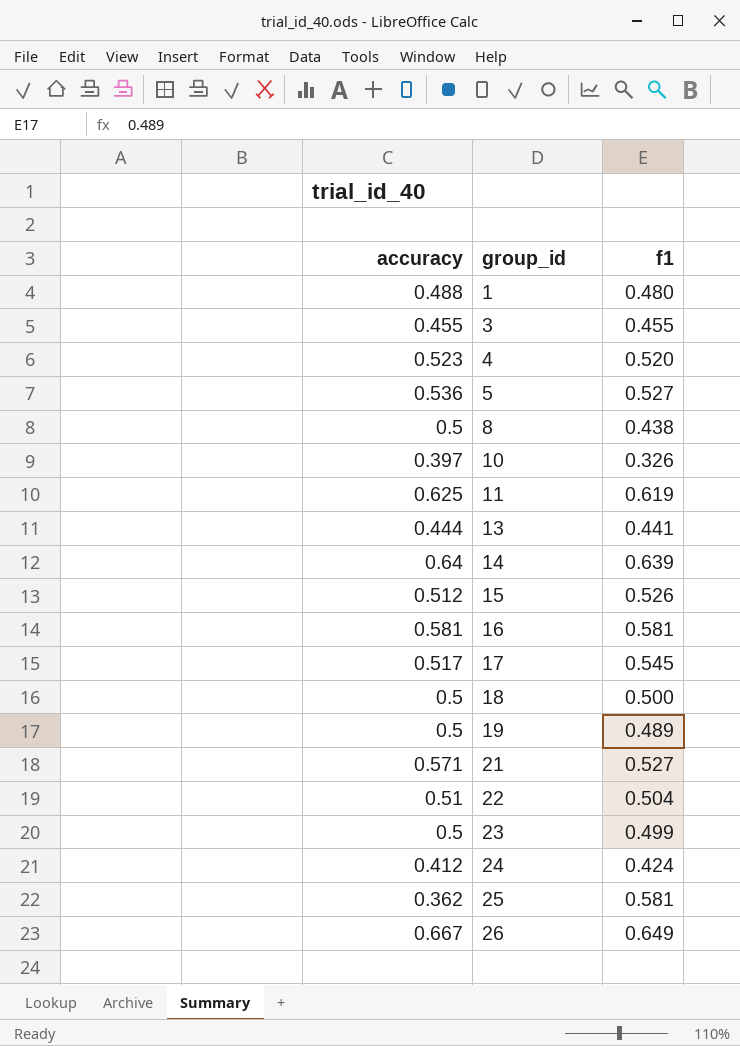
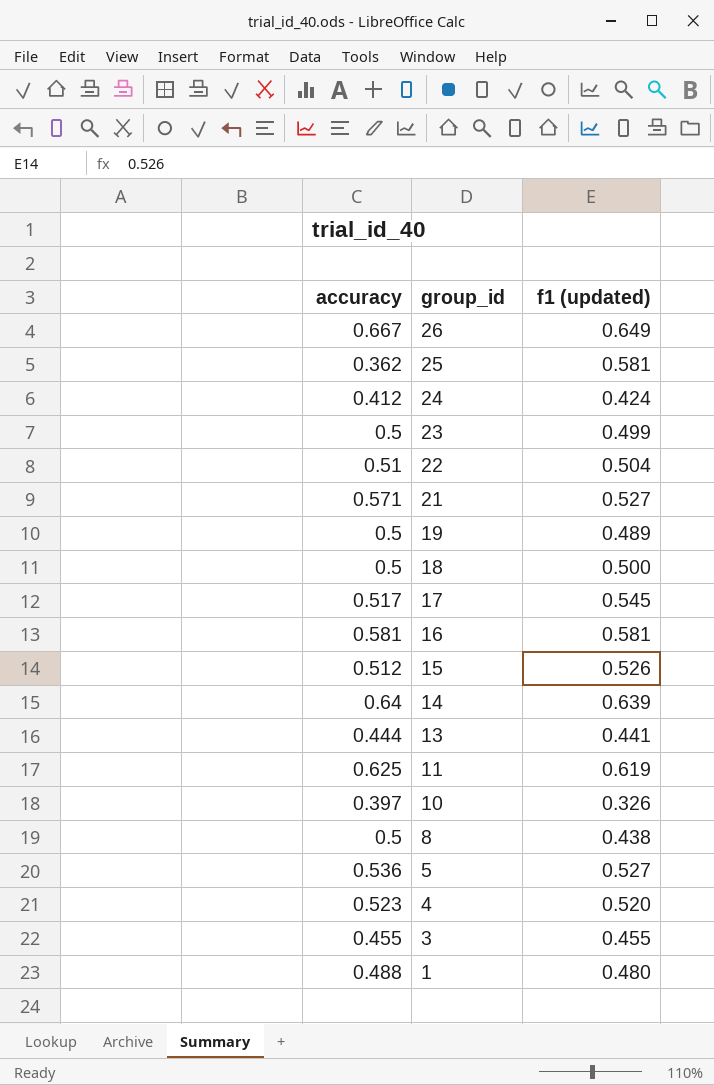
row order: group_id ascending -> group_id descending
column name: f1 -> f1 (updated)

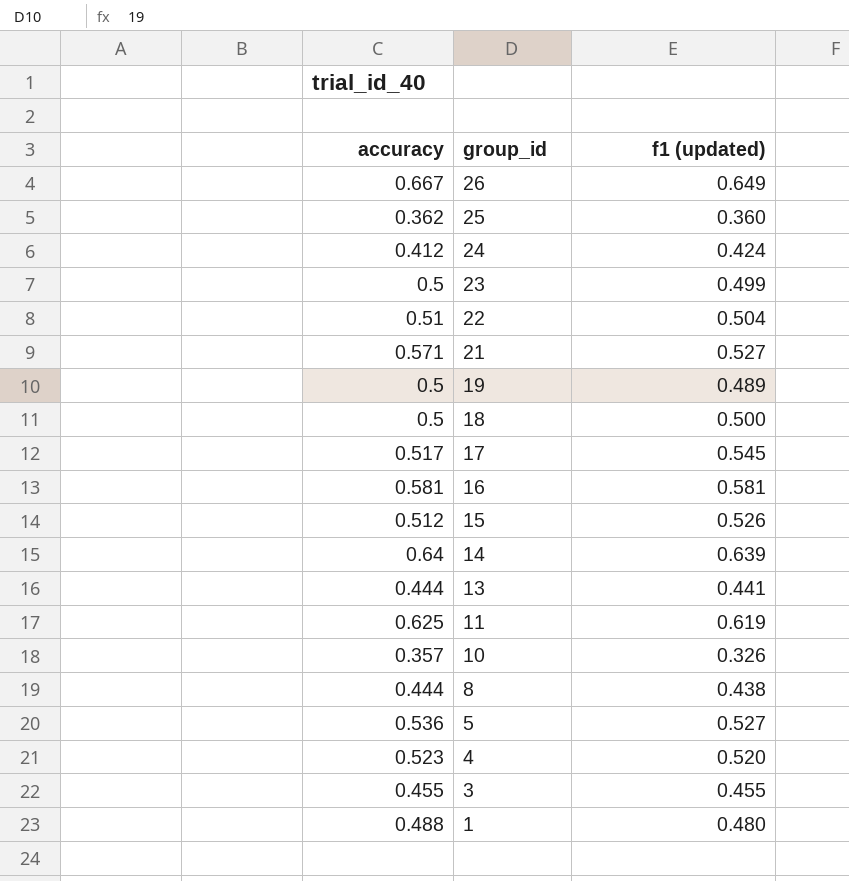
25 | f1 (updated): 0.581 -> 0.360
10 | accuracy: 0.397 -> 0.357
8 | accuracy: 0.5 -> 0.444

